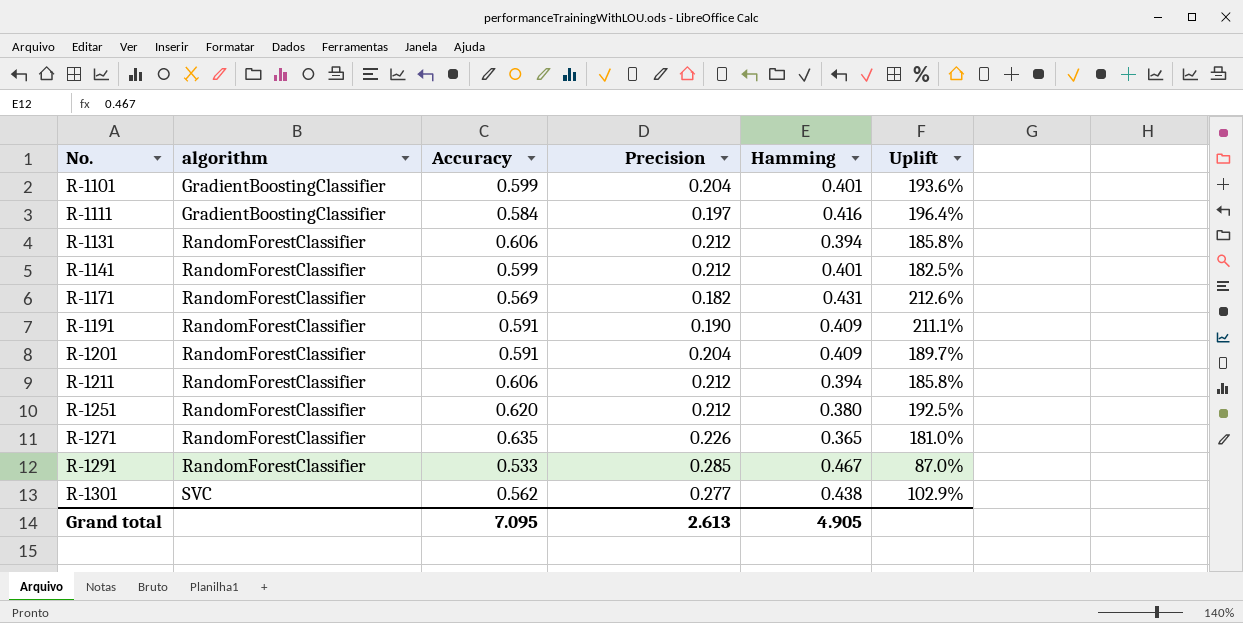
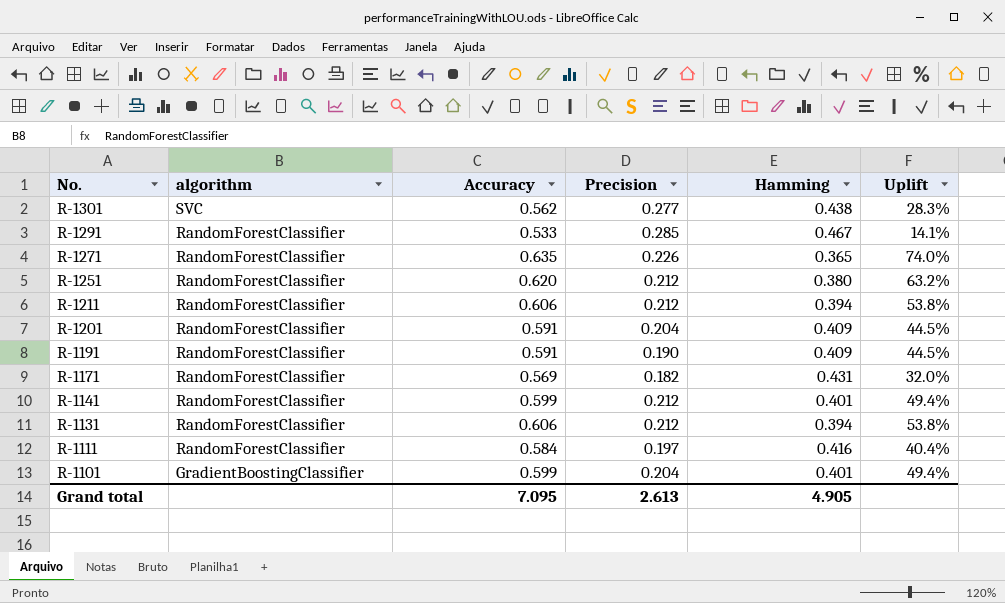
row order: No. ascending -> No. descending
column Uplift | formula: ([Accuracy] - [Precision]) / [Precision] -> ([Accuracy] - [Hamming]) / [Hamming]
R-1111 | algorithm: GradientBoostingClassifier -> RandomForestClassifier

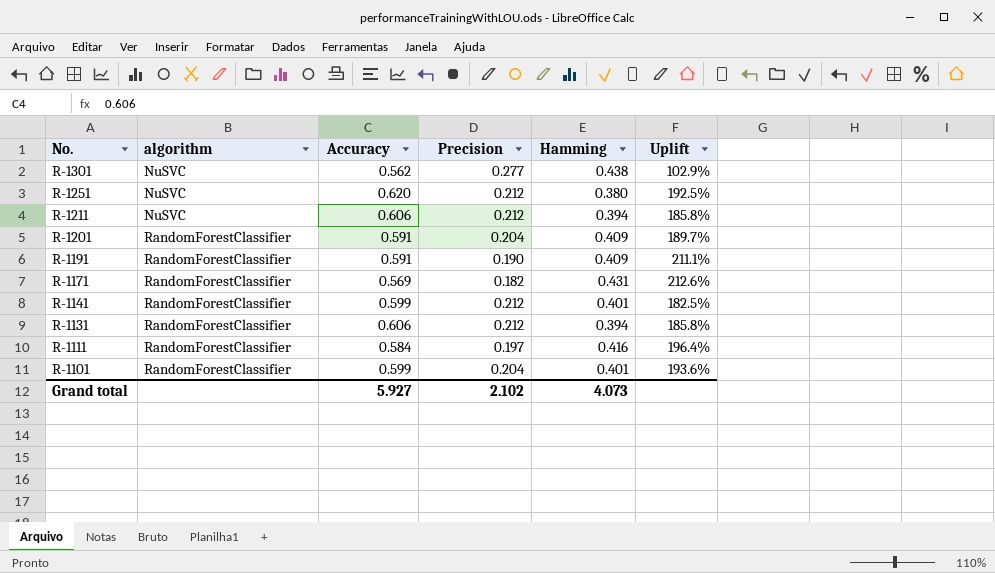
column Uplift | formula: ([Accuracy] - [Hamming]) / [Hamming] -> ([Accuracy] - [Precision]) / [Precision]
row R-1291: RandomForestClassifier | 0.533 | 0.285 | 0.467 | 14.1% -> none
row R-1271: RandomForestClassifier | 0.635 | 0.226 | 0.365 | 74.0% -> none
R-1301 | algorithm: SVC -> NuSVC
R-1251 | algorithm: RandomForestClassifier -> NuSVC
R-1211 | algorithm: RandomForestClassifier -> NuSVC
R-1101 | algorithm: GradientBoostingClassifier -> RandomForestClassifier
Grand total | Accuracy: 7.095 -> 5.927
Grand total | Precision: 2.613 -> 2.102
Grand total | Hamming: 4.905 -> 4.073

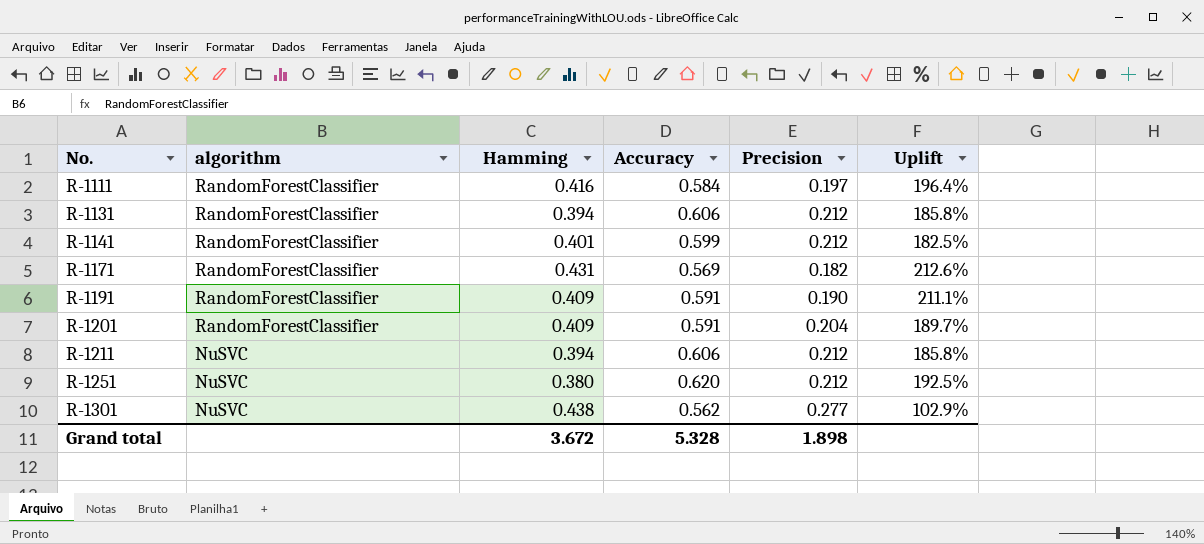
row order: No. descending -> No. ascending
column Hamming | position: 5 -> 3
row R-1101: RandomForestClassifier | 0.599 | 0.204 | 0.401 | 193.6% -> none
Grand total | Hamming: 4.073 -> 3.672
Grand total | Accuracy: 5.927 -> 5.328
Grand total | Precision: 2.102 -> 1.898

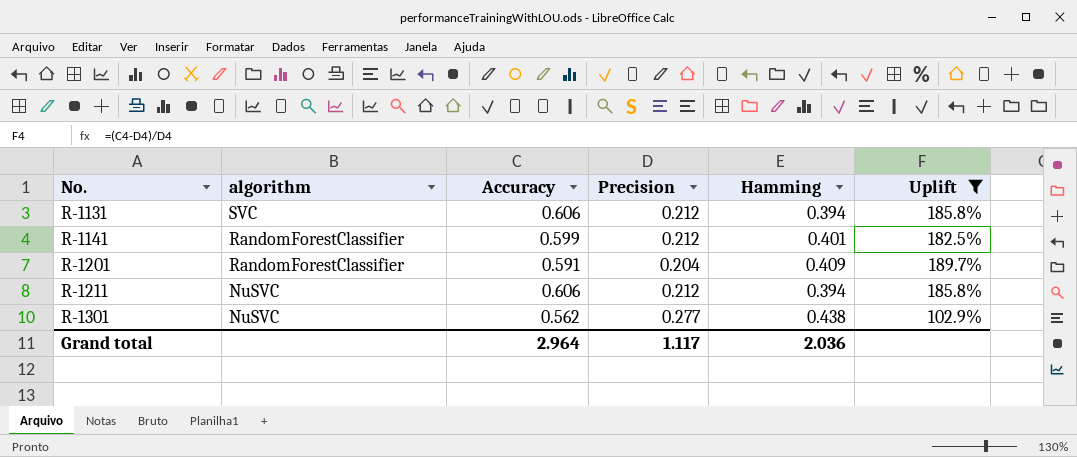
filter: none -> Uplift <= 189.7%
column Hamming | position: 3 -> 5
R-1131 | algorithm: RandomForestClassifier -> SVC
Grand total | Accuracy: 5.328 -> 2.964
Grand total | Precision: 1.898 -> 1.117
Grand total | Hamming: 3.672 -> 2.036

